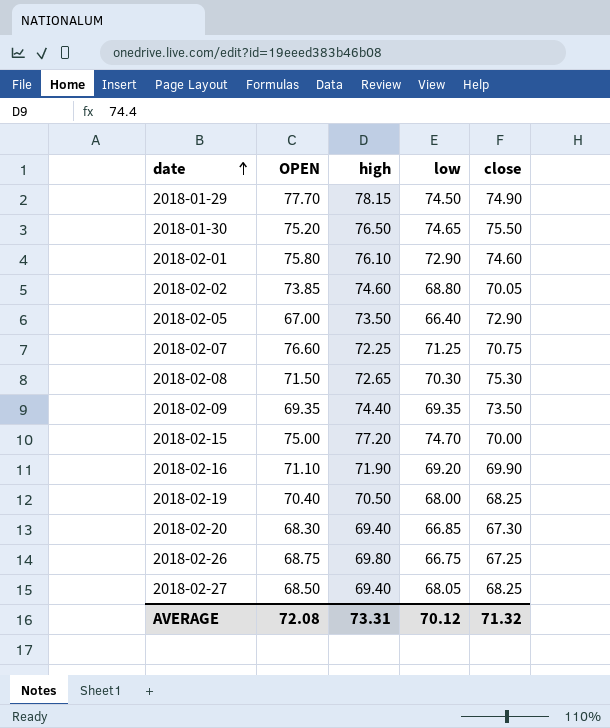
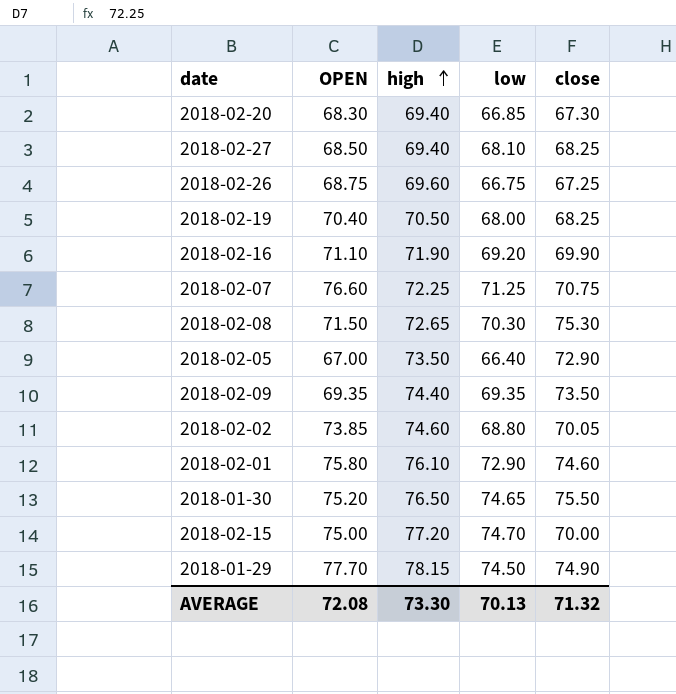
row order: date ascending -> high ascending
2018-02-27 | low: 68.05 -> 68.10
2018-02-26 | high: 69.80 -> 69.60
AVERAGE | high: 73.31 -> 73.30
AVERAGE | low: 70.12 -> 70.13

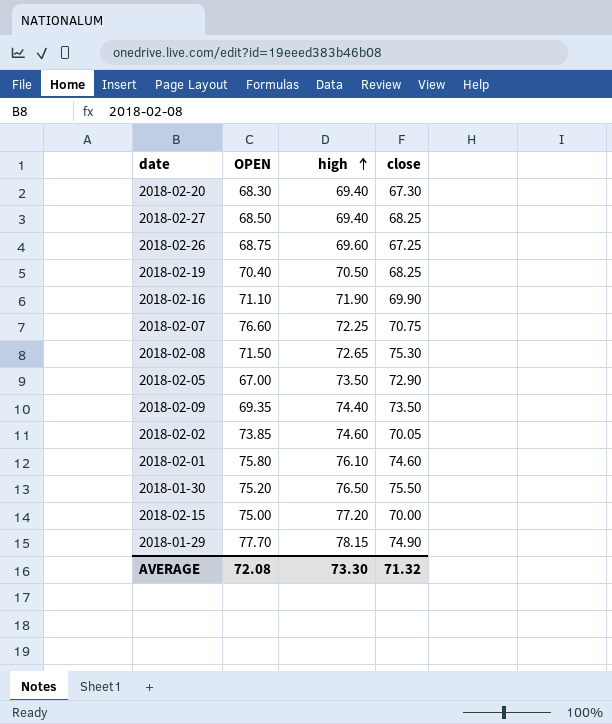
column low | position: 4 -> none

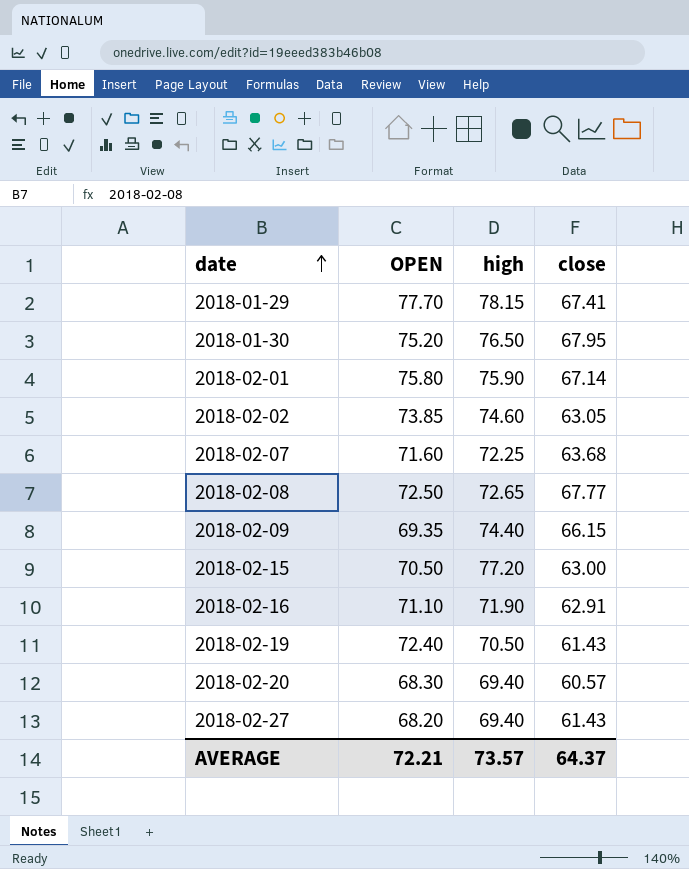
row order: high ascending -> date ascending
row 2018-02-26: 68.75 | 69.60 | 67.25 -> none
row 2018-02-05: 67.00 | 73.50 | 72.90 -> none
2018-01-29 | close: 74.90 -> 67.41
2018-01-30 | close: 75.50 -> 67.95
2018-02-01 | high: 76.10 -> 75.90
2018-02-01 | close: 74.60 -> 67.14
2018-02-02 | close: 70.05 -> 63.05
2018-02-07 | OPEN: 76.60 -> 71.60
2018-02-07 | close: 70.75 -> 63.68
2018-02-08 | OPEN: 71.50 -> 72.50
2018-02-08 | close: 75.30 -> 67.77
2018-02-09 | close: 73.50 -> 66.15
2018-02-15 | OPEN: 75.00 -> 70.50
2018-02-15 | close: 70.00 -> 63.00
2018-02-16 | close: 69.90 -> 62.91
2018-02-19 | OPEN: 70.40 -> 72.40
2018-02-19 | close: 68.25 -> 61.43
2018-02-20 | close: 67.30 -> 60.57
2018-02-27 | OPEN: 68.50 -> 68.20
2018-02-27 | close: 68.25 -> 61.43
AVERAGE | OPEN: 72.08 -> 72.21
AVERAGE | high: 73.30 -> 73.57
AVERAGE | close: 71.32 -> 64.37

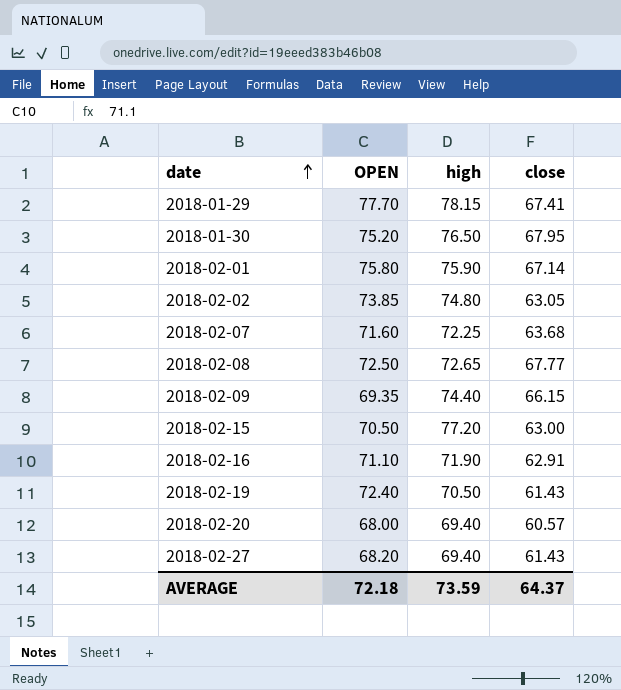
2018-02-02 | high: 74.60 -> 74.80
2018-02-20 | OPEN: 68.30 -> 68.00
AVERAGE | OPEN: 72.21 -> 72.18
AVERAGE | high: 73.57 -> 73.59

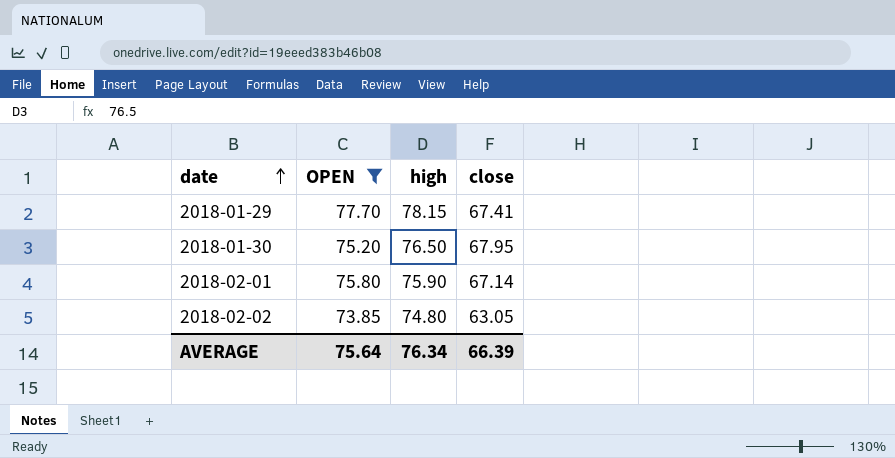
filter: none -> OPEN >= 73.85
AVERAGE | OPEN: 72.18 -> 75.64
AVERAGE | high: 73.59 -> 76.34
AVERAGE | close: 64.37 -> 66.39

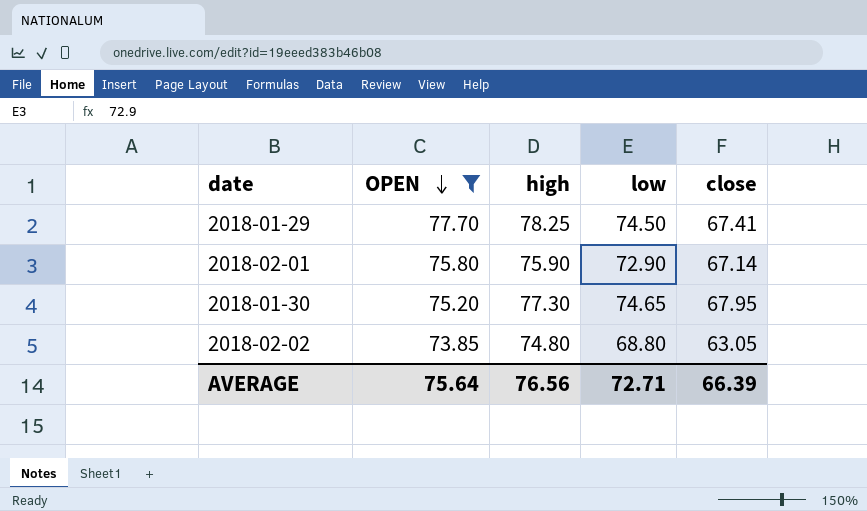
row order: date ascending -> OPEN descending
column low | position: none -> 4
2018-01-29 | high: 78.15 -> 78.25
2018-01-30 | high: 76.50 -> 77.30
AVERAGE | high: 76.34 -> 76.56

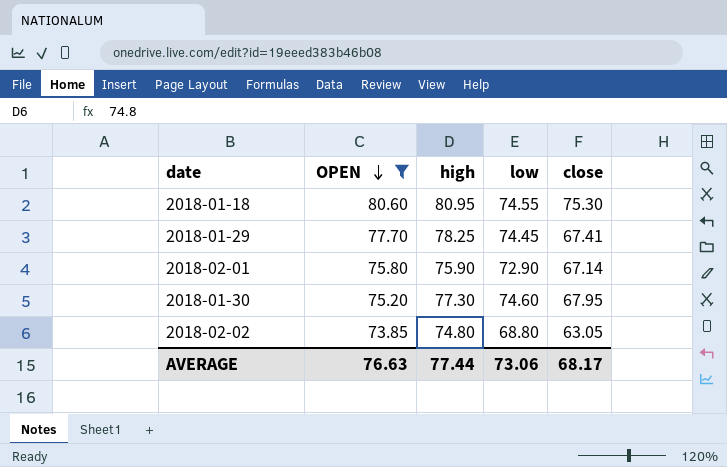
row 2018-01-18: none -> 80.60 | 80.95 | 74.55 | 75.30
2018-01-29 | low: 74.50 -> 74.45
2018-01-30 | low: 74.65 -> 74.60
AVERAGE | OPEN: 75.64 -> 76.63
AVERAGE | high: 76.56 -> 77.44
AVERAGE | low: 72.71 -> 73.06
AVERAGE | close: 66.39 -> 68.17

